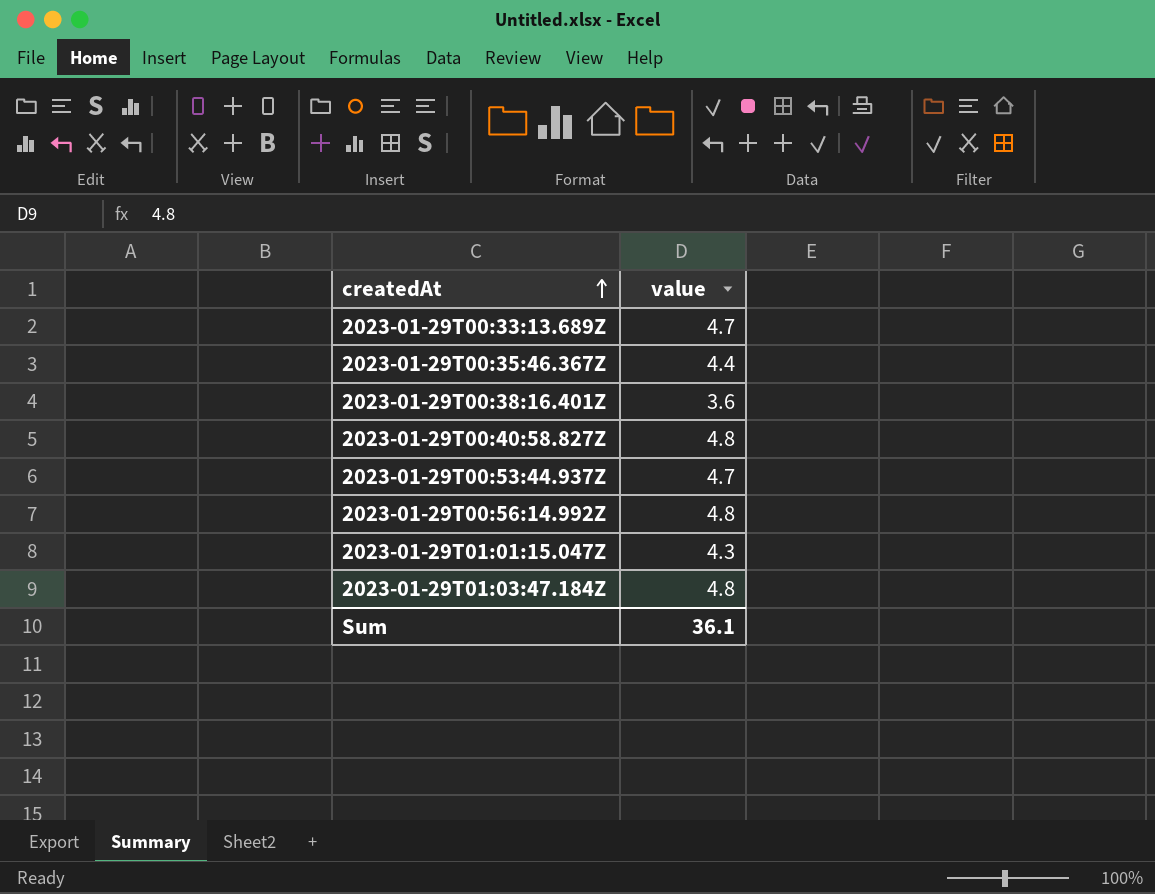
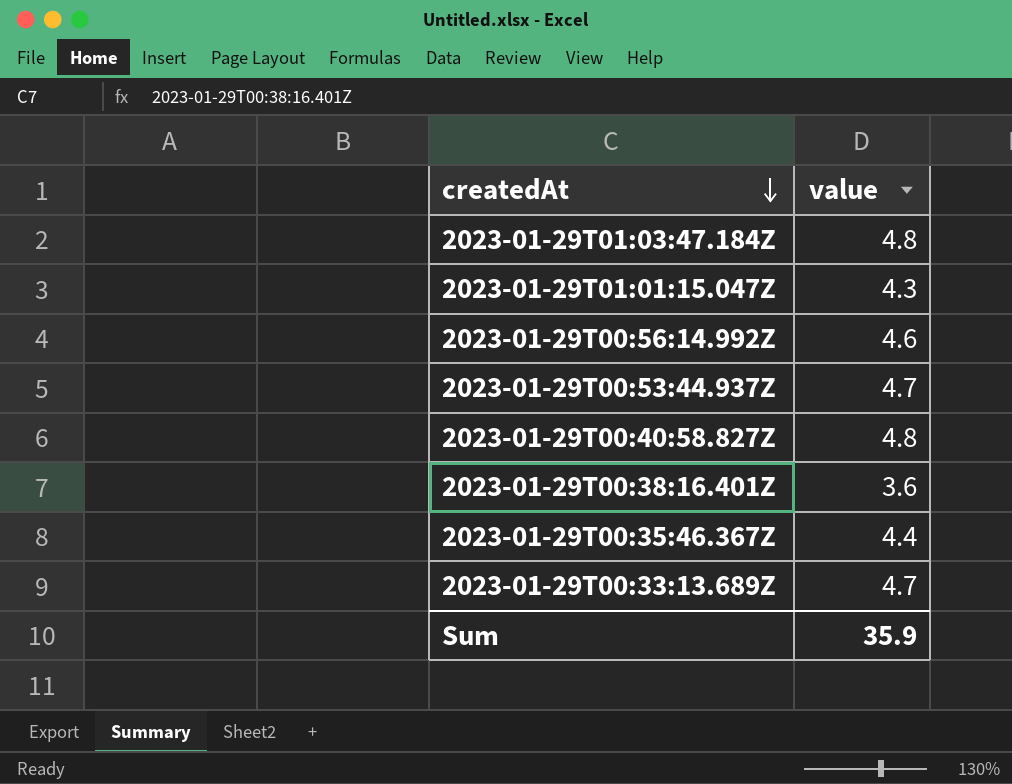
row order: createdAt ascending -> createdAt descending
2023-01-29T00:56:14.992Z | value: 4.8 -> 4.6
Sum | value: 36.1 -> 35.9

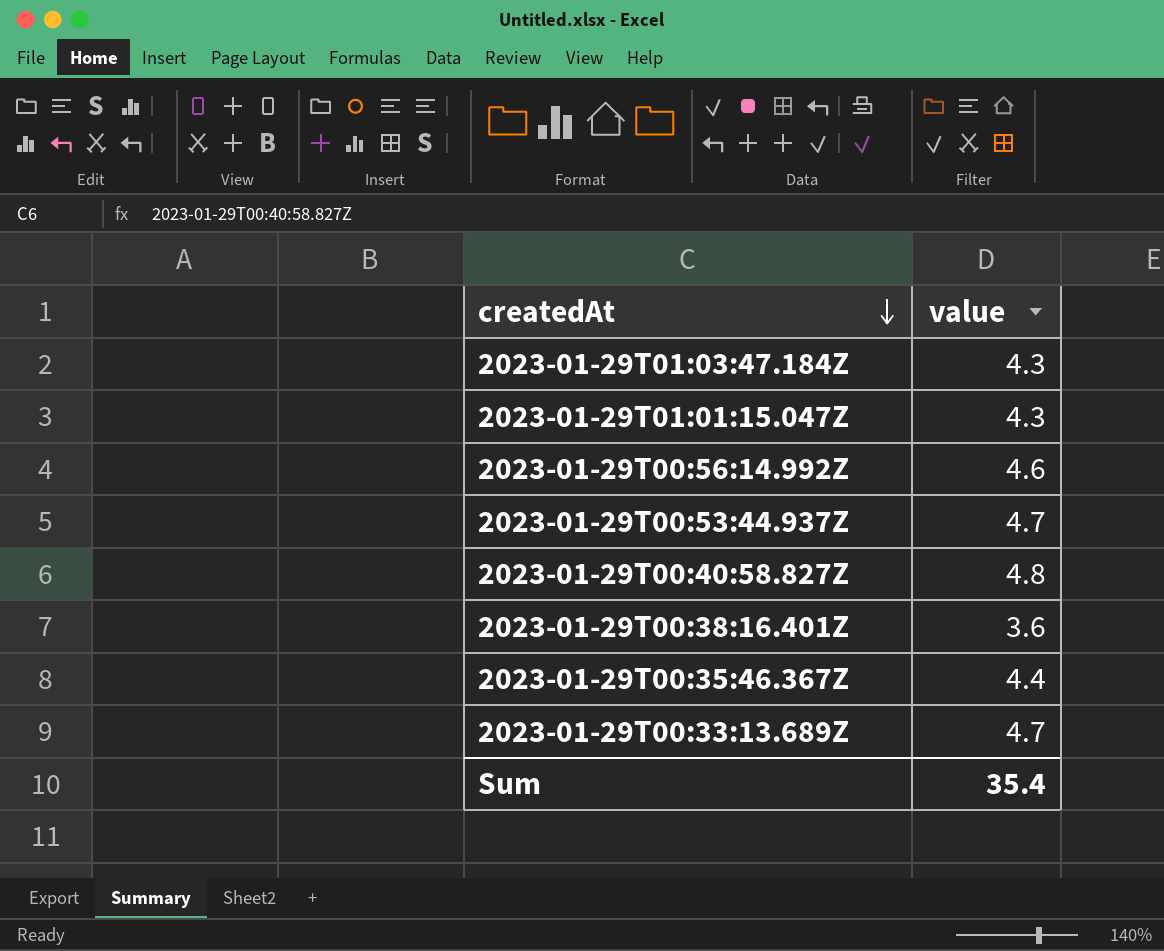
2023-01-29T01:03:47.184Z | value: 4.8 -> 4.3
Sum | value: 35.9 -> 35.4

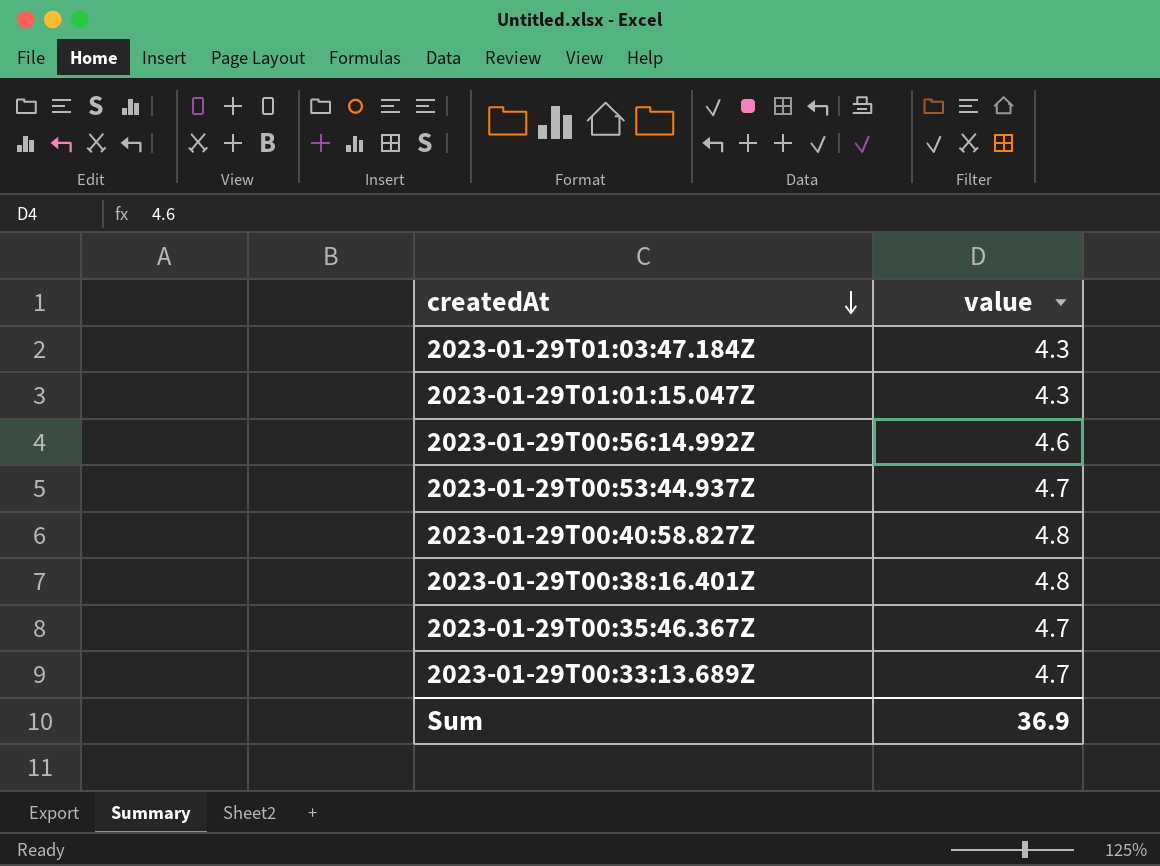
2023-01-29T00:38:16.401Z | value: 3.6 -> 4.8
2023-01-29T00:35:46.367Z | value: 4.4 -> 4.7
Sum | value: 35.4 -> 36.9

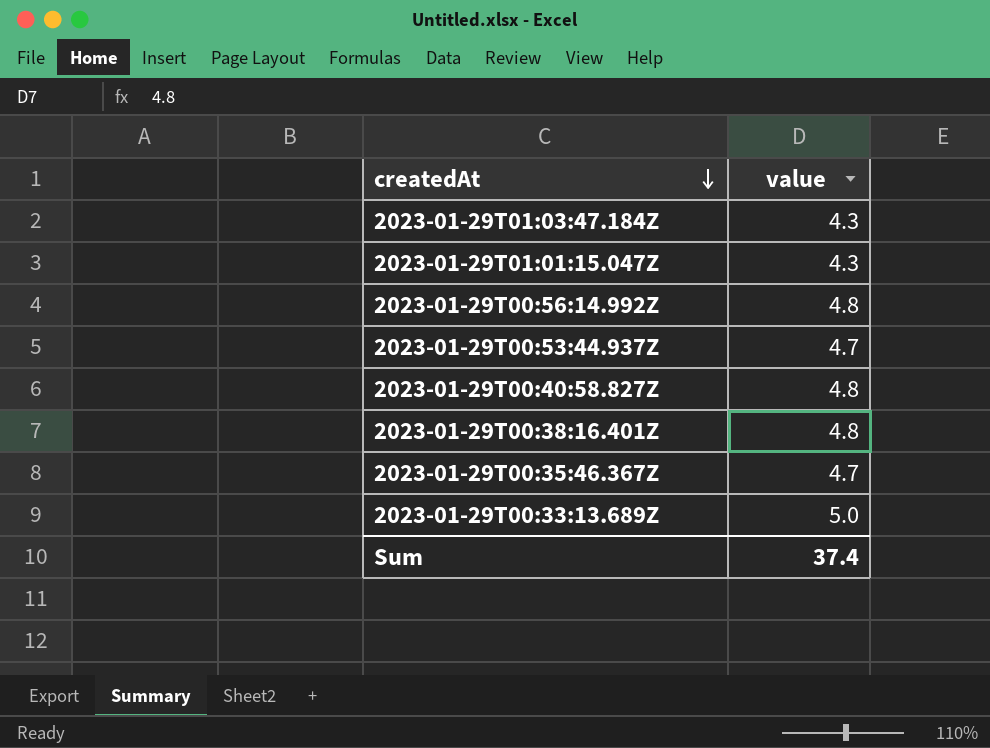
2023-01-29T00:56:14.992Z | value: 4.6 -> 4.8
2023-01-29T00:33:13.689Z | value: 4.7 -> 5.0
Sum | value: 36.9 -> 37.4

